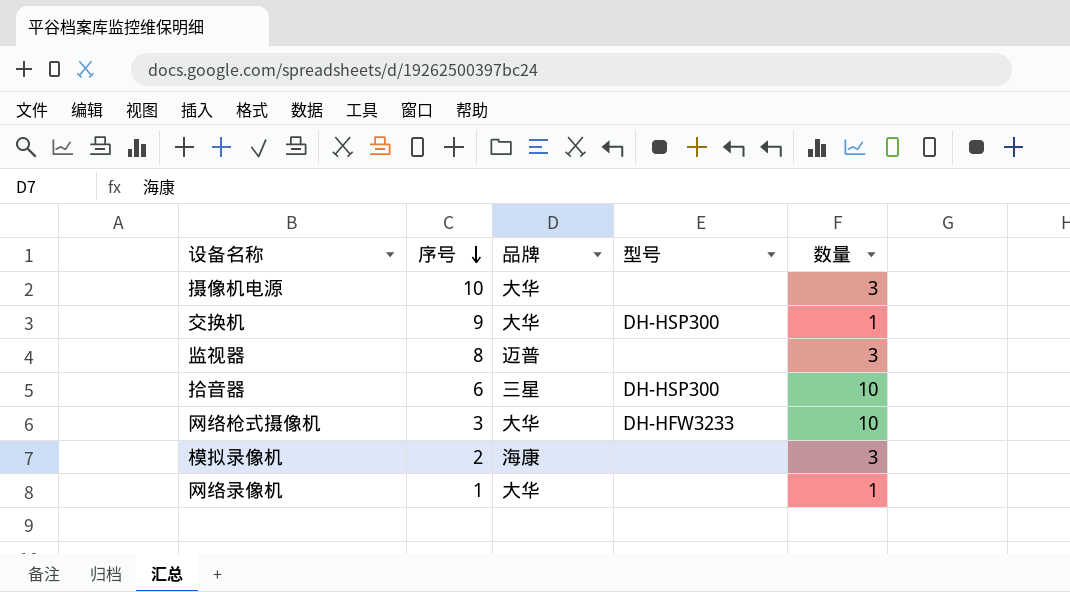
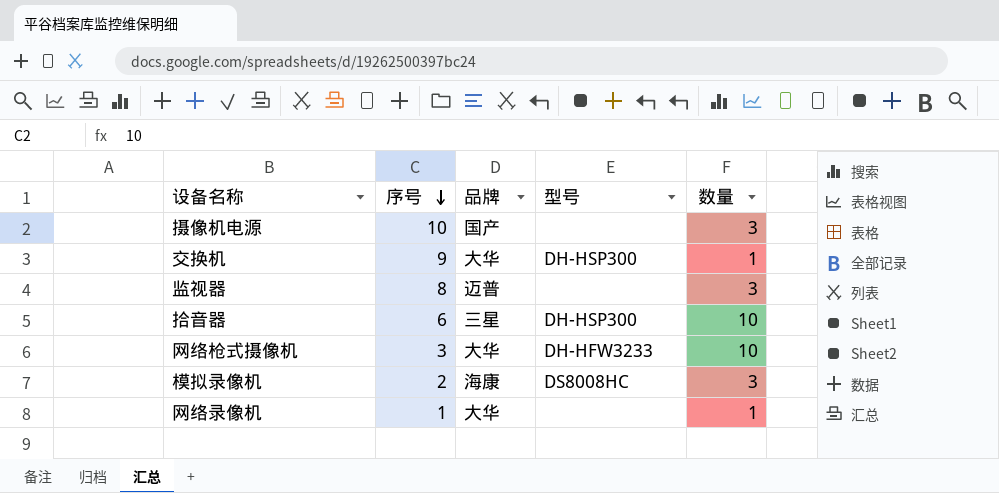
摄像机电源 | 品牌: 大华 -> 国产
模拟录像机 | 型号: none -> DS8008HC

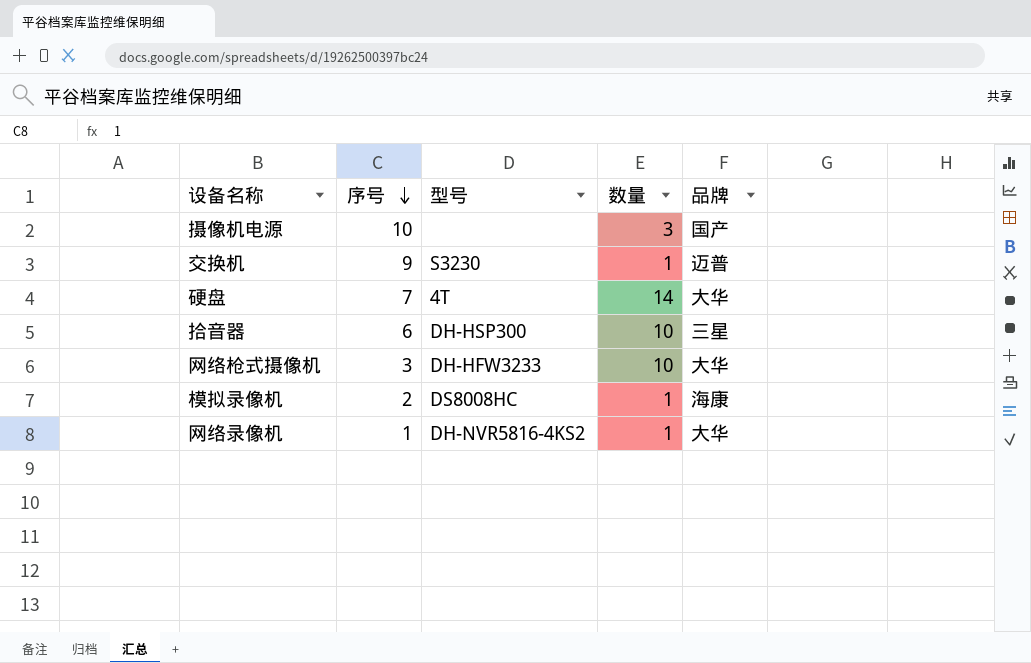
column 品牌 | position: 3 -> 5
row 监视器: 8 | 迈普 | none | 3 -> none
交换机 | 型号: DH-HSP300 -> S3230
交换机 | 品牌: 大华 -> 迈普
row 硬盘: none -> 7 | 4T | 14 | 大华
模拟录像机 | 数量: 3 -> 1
网络录像机 | 型号: none -> DH-NVR5816-4KS2

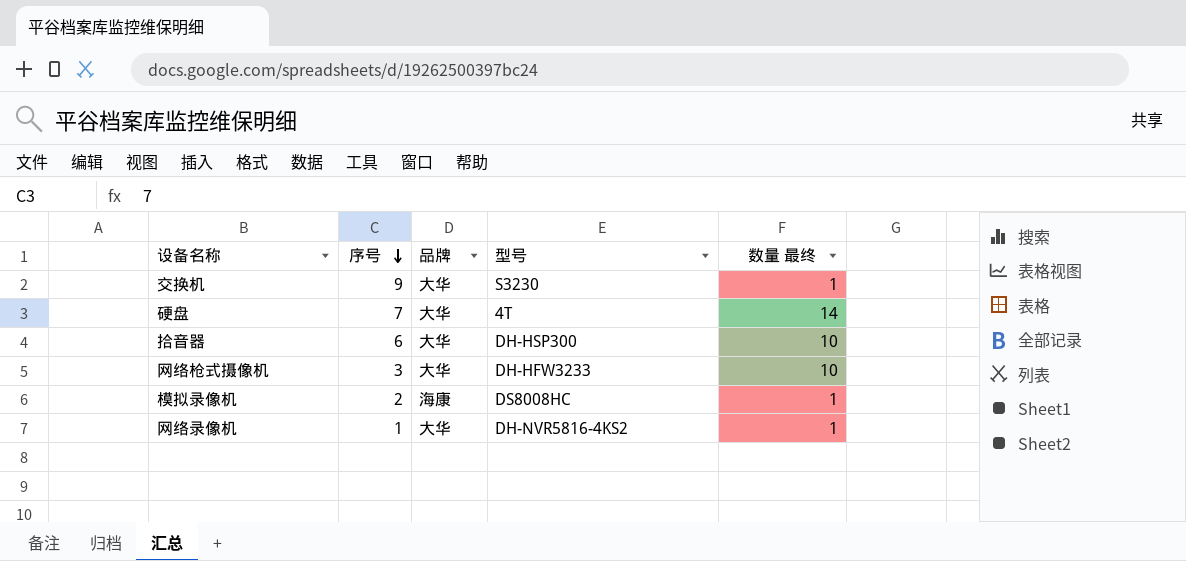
column 品牌 | position: 5 -> 3
column name: 数量 -> 数量 最终
row 摄像机电源: 10 | none | 3 | 国产 -> none
交换机 | 品牌: 迈普 -> 大华
拾音器 | 品牌: 三星 -> 大华

